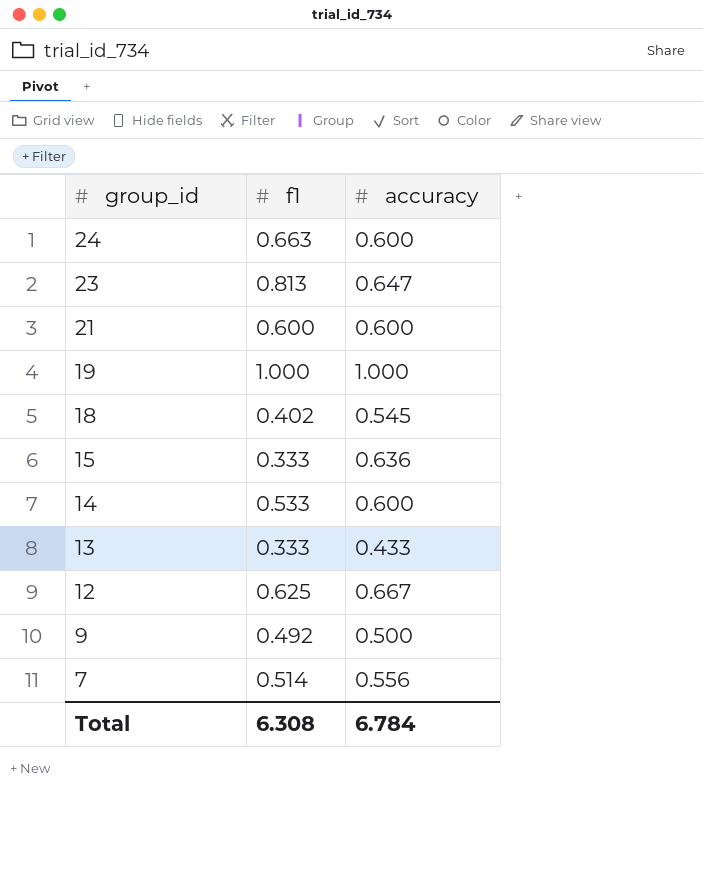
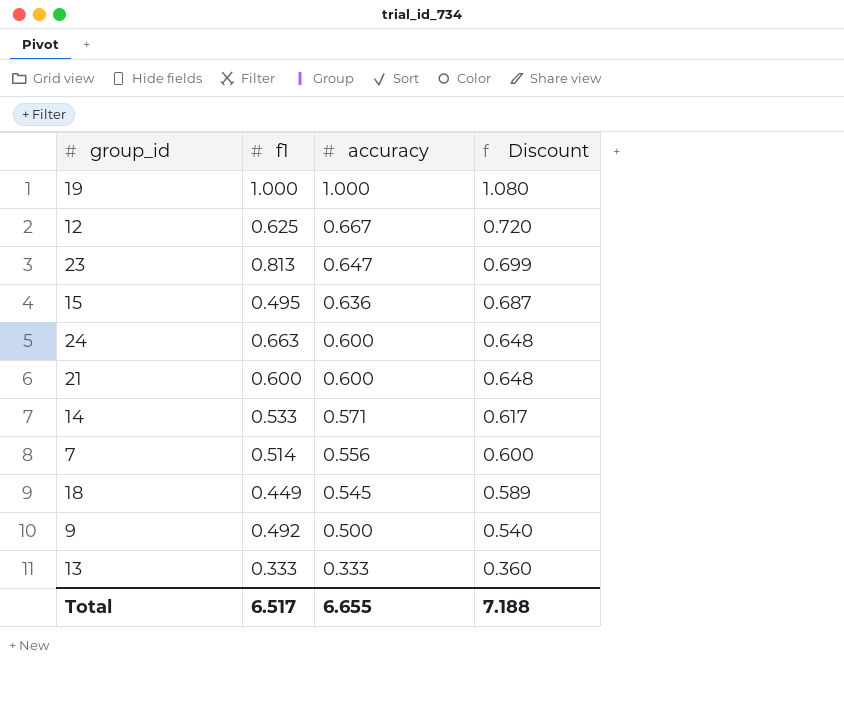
row order: group_id descending -> accuracy descending
column Discount | formula: none -> [accuracy] * 1.08
15 | f1: 0.333 -> 0.495
14 | accuracy: 0.600 -> 0.571
18 | f1: 0.402 -> 0.449
13 | accuracy: 0.433 -> 0.333
Total | f1: 6.308 -> 6.517
Total | accuracy: 6.784 -> 6.655

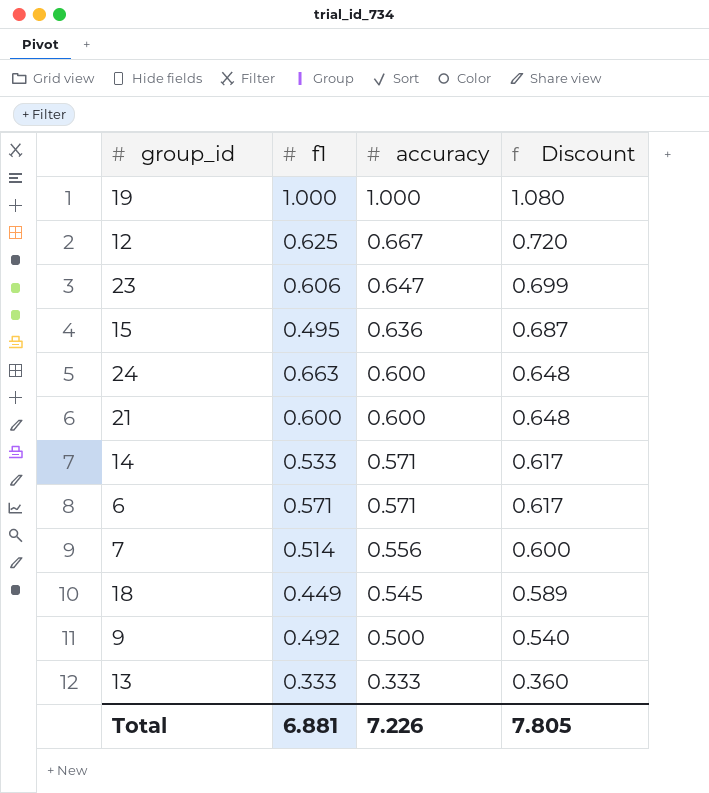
23 | f1: 0.813 -> 0.606
row 6: none -> 0.571 | 0.571 | 0.617
Total | f1: 6.517 -> 6.881
Total | accuracy: 6.655 -> 7.226
Total | Discount: 7.188 -> 7.805

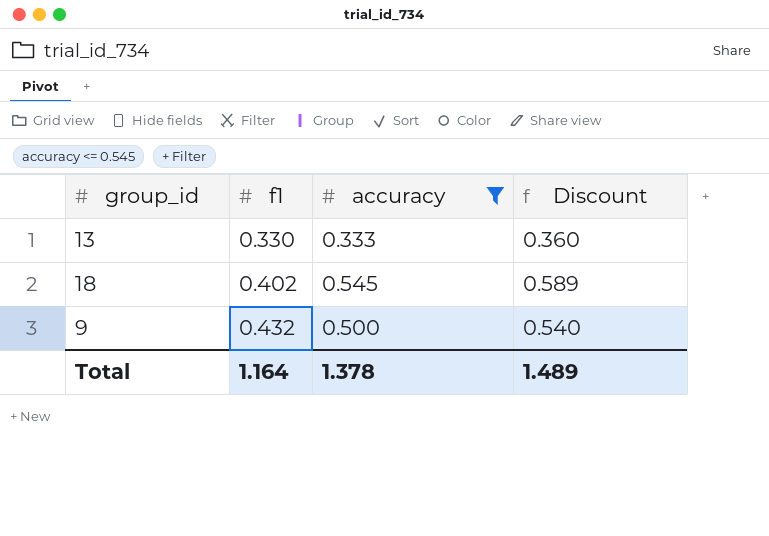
filter: none -> accuracy <= 0.545
row order: accuracy descending -> f1 ascending
13 | f1: 0.333 -> 0.330
18 | f1: 0.449 -> 0.402
9 | f1: 0.492 -> 0.432
Total | f1: 6.881 -> 1.164
Total | accuracy: 7.226 -> 1.378
Total | Discount: 7.805 -> 1.489

